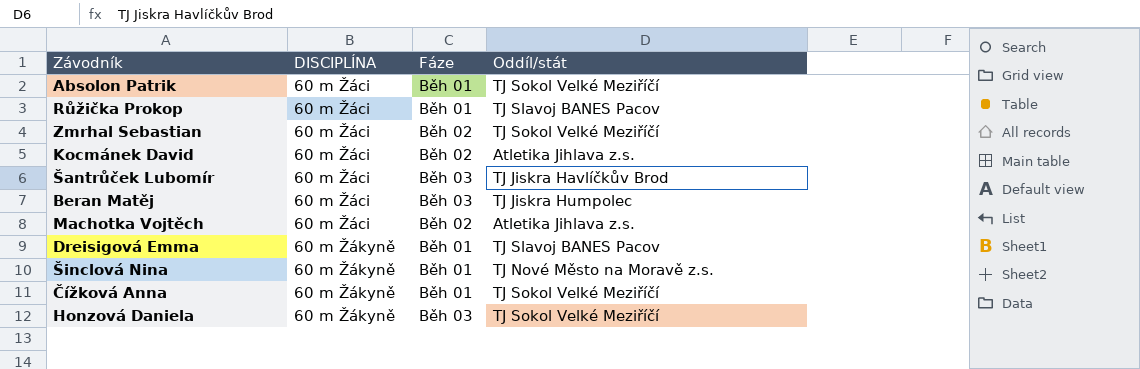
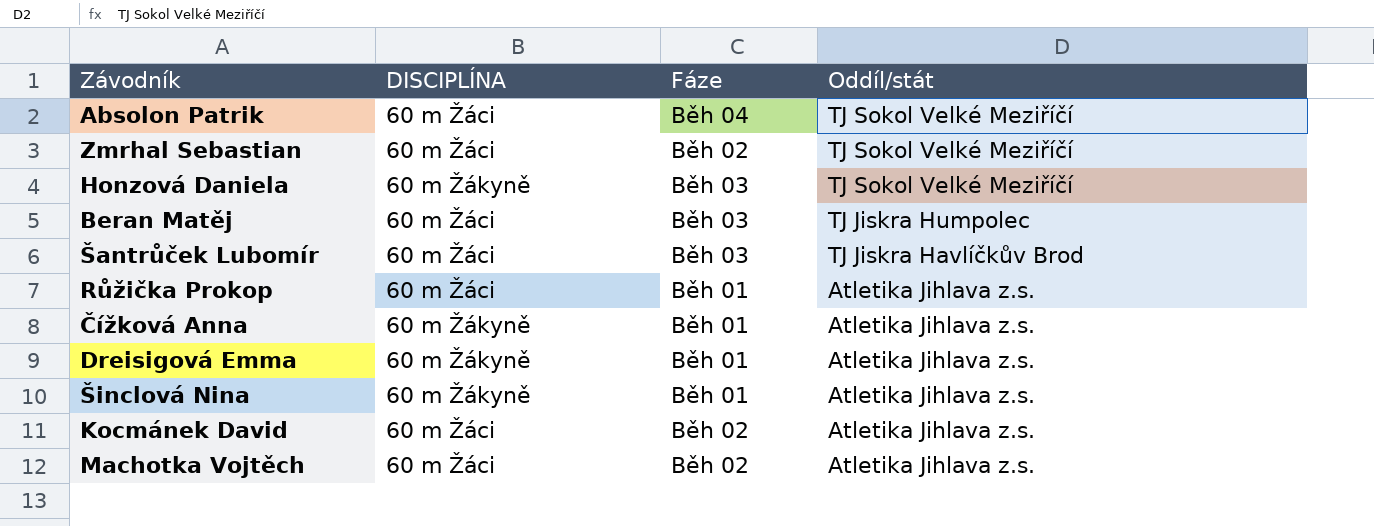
row order: DISCIPLÍNA ascending -> Oddíl/stát descending
Absolon Patrik | Fáze: Běh 01 -> Běh 04
Růžička Prokop | Oddíl/stát: TJ Slavoj BANES Pacov -> Atletika Jihlava z.s.
Čížková Anna | Oddíl/stát: TJ Sokol Velké Meziříčí -> Atletika Jihlava z.s.
Dreisigová Emma | Oddíl/stát: TJ Slavoj BANES Pacov -> Atletika Jihlava z.s.
Šinclová Nina | Oddíl/stát: TJ Nové Město na Moravě z.s. -> Atletika Jihlava z.s.

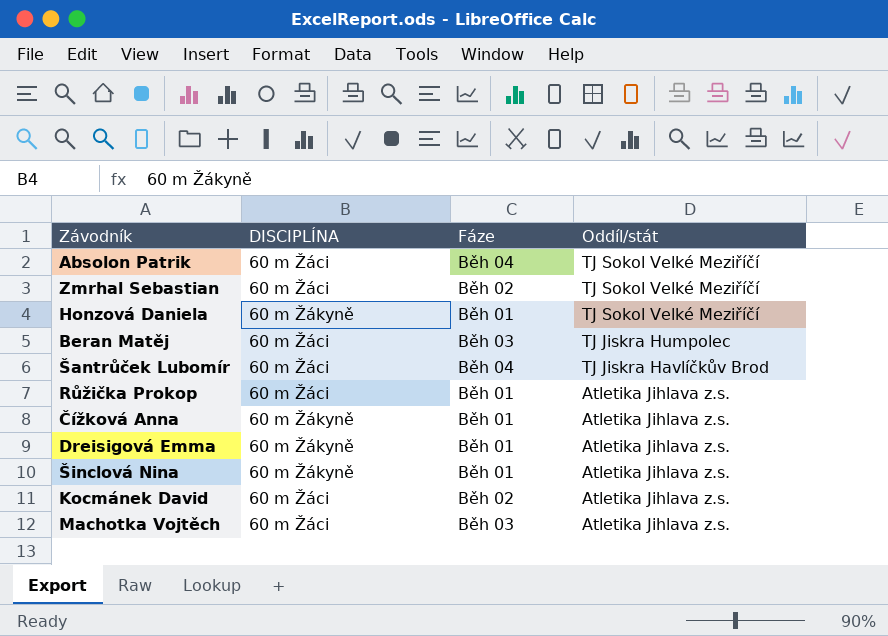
Honzová Daniela | Fáze: Běh 03 -> Běh 01
Šantrůček Lubomír | Fáze: Běh 03 -> Běh 04
Machotka Vojtěch | Fáze: Běh 02 -> Běh 03

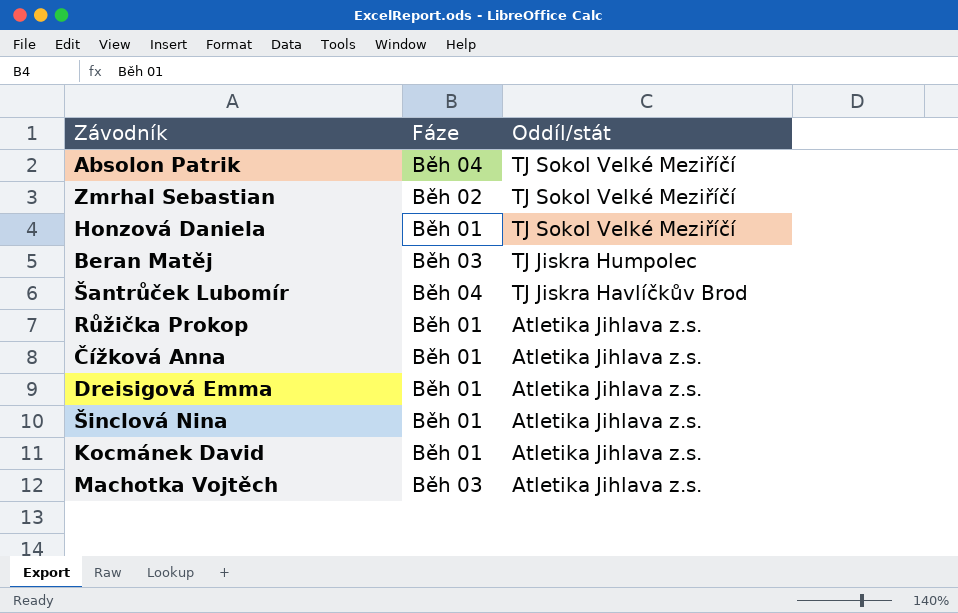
column DISCIPLÍNA | position: 2 -> none
Kocmánek David | Fáze: Běh 02 -> Běh 01

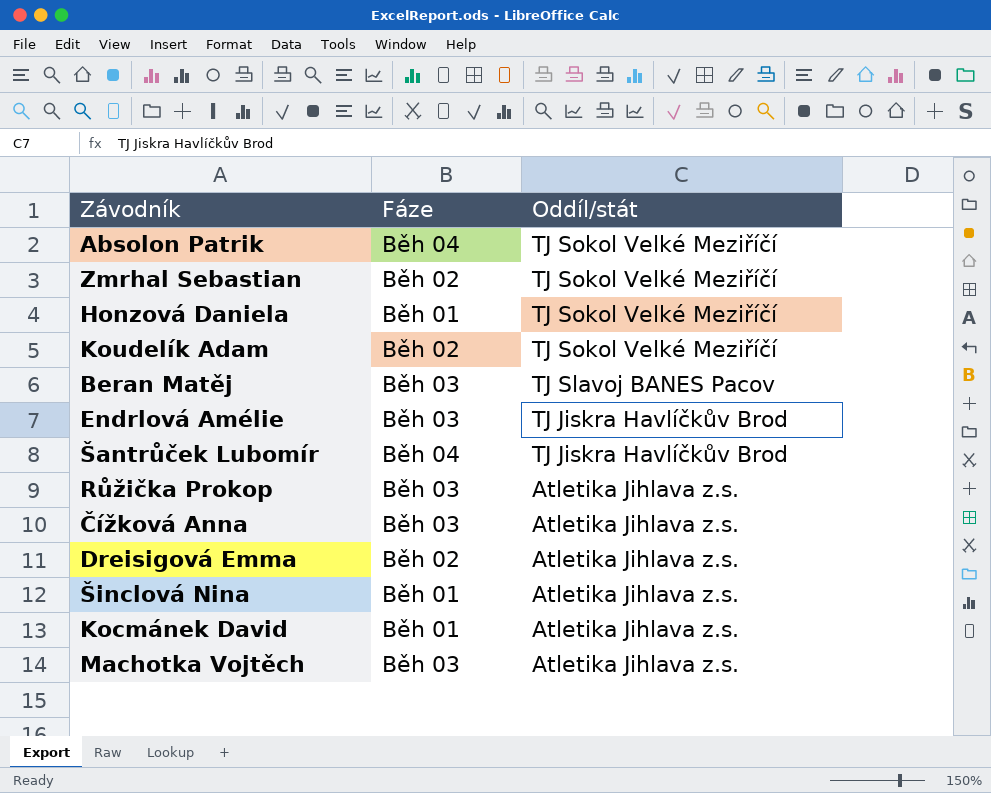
row Koudelík Adam: none -> Běh 02 | TJ Sokol Velké Meziříčí
Beran Matěj | Oddíl/stát: TJ Jiskra Humpolec -> TJ Slavoj BANES Pacov
row Endrlová Amélie: none -> Běh 03 | TJ Jiskra Havlíčkův Brod
Růžička Prokop | Fáze: Běh 01 -> Běh 03
Čížková Anna | Fáze: Běh 01 -> Běh 03
Dreisigová Emma | Fáze: Běh 01 -> Běh 02

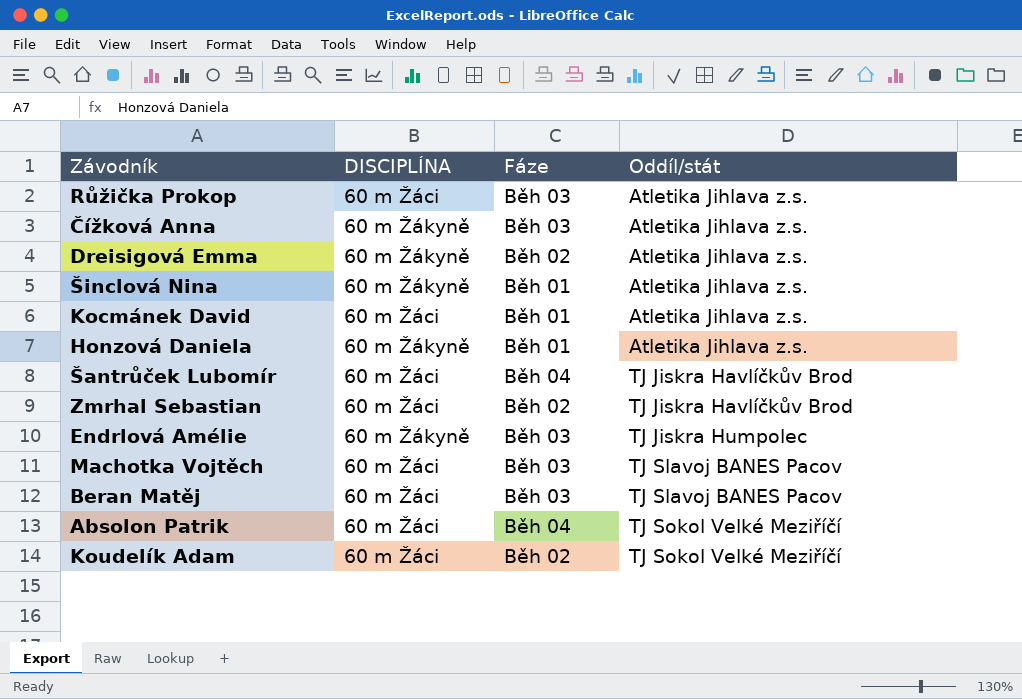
row order: Oddíl/stát descending -> Oddíl/stát ascending
column DISCIPLÍNA | position: none -> 2
Honzová Daniela | Oddíl/stát: TJ Sokol Velké Meziříčí -> Atletika Jihlava z.s.
Zmrhal Sebastian | Oddíl/stát: TJ Sokol Velké Meziříčí -> TJ Jiskra Havlíčkův Brod
Endrlová Amélie | Oddíl/stát: TJ Jiskra Havlíčkův Brod -> TJ Jiskra Humpolec
Machotka Vojtěch | Oddíl/stát: Atletika Jihlava z.s. -> TJ Slavoj BANES Pacov

